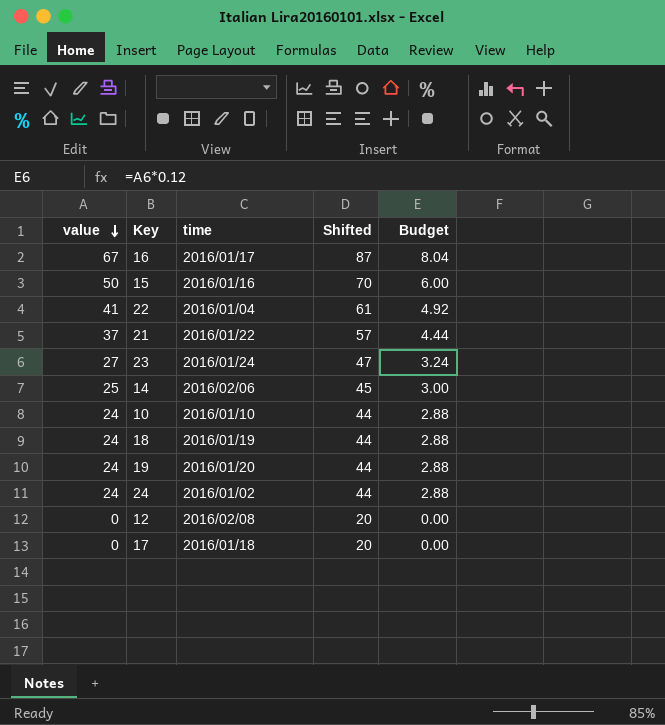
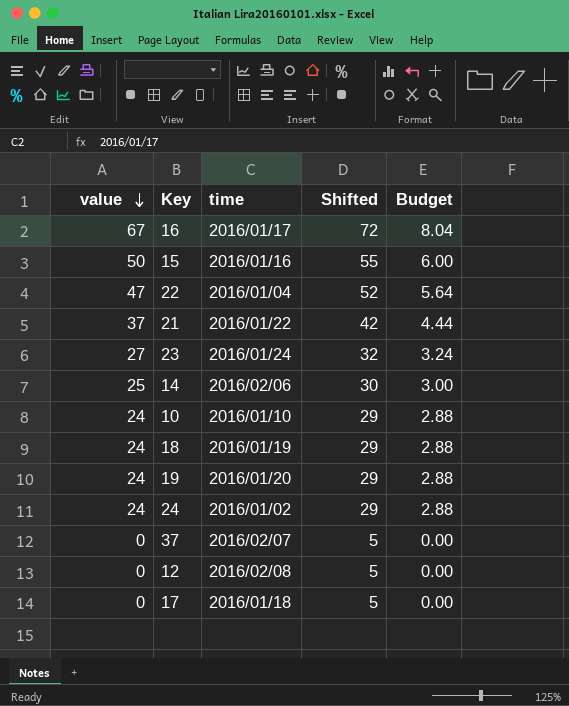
column Shifted | formula: [value] + 20 -> [value] + 5
22 | value: 41 -> 47
22 | Budget: 4.92 -> 5.64
row 37: none -> 0 | 2016/02/07 | 5 | 0.00

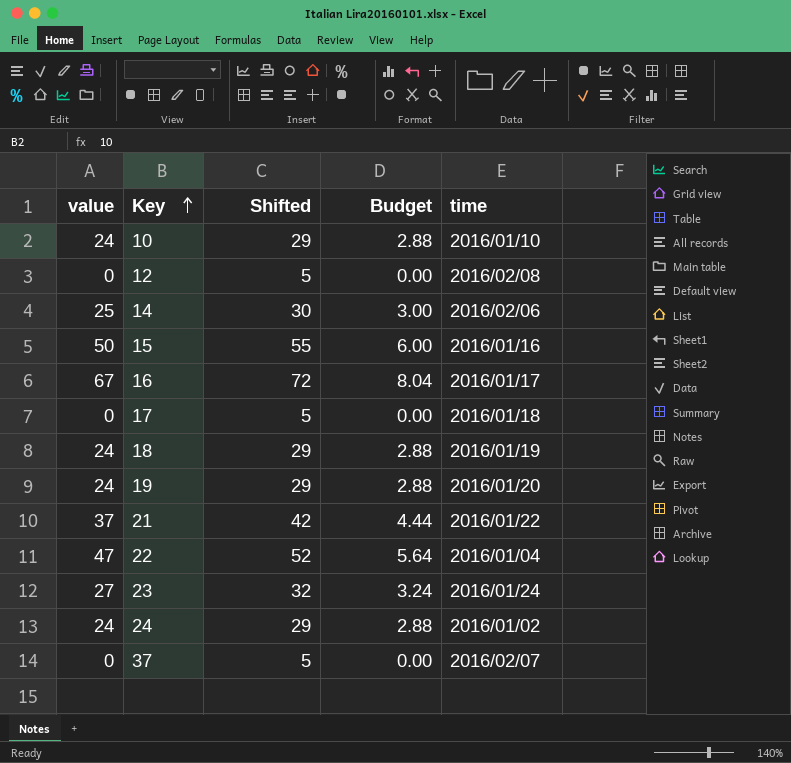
row order: value descending -> Key ascending
column time | position: 3 -> 5

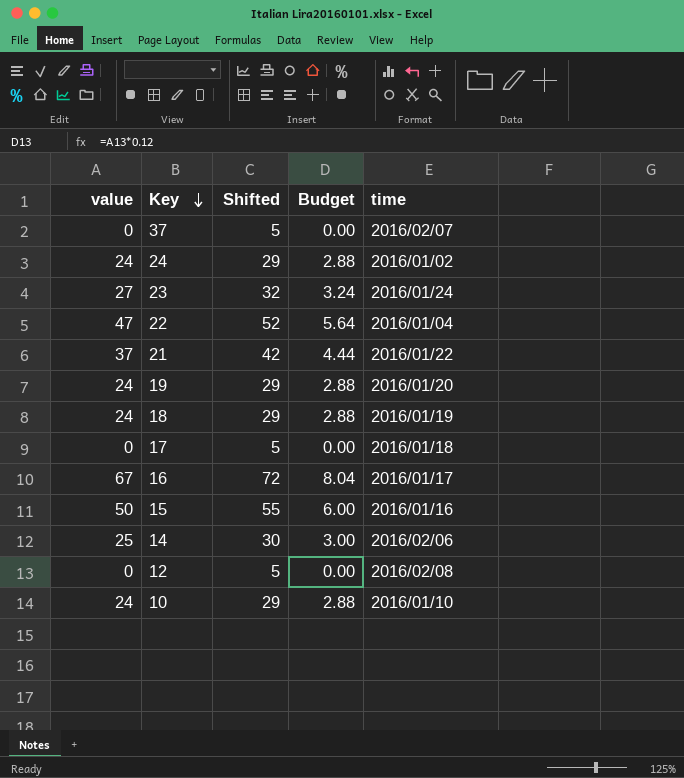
row order: Key ascending -> Key descending

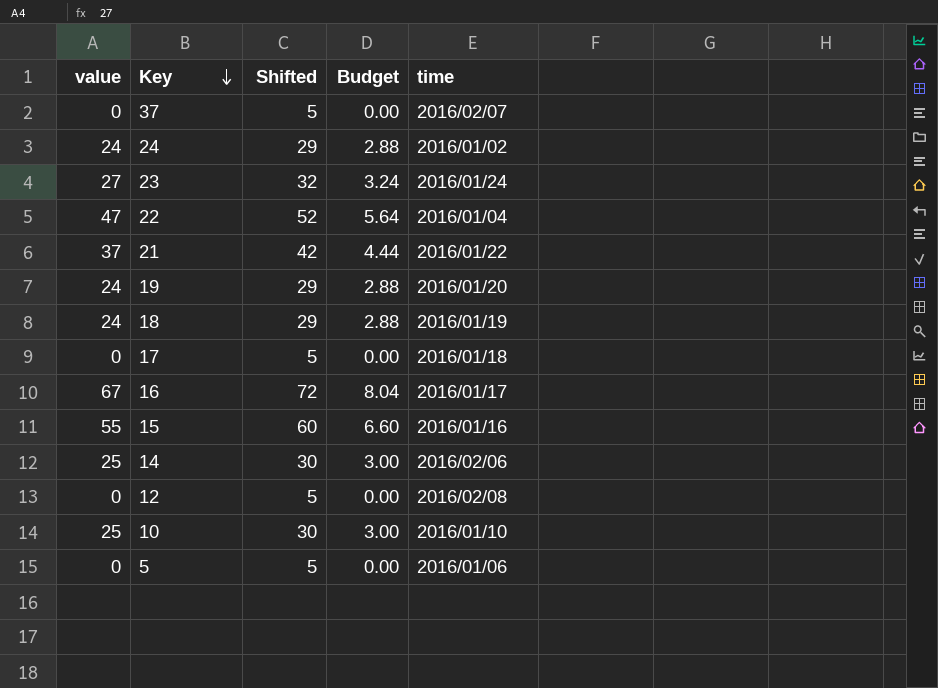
15 | value: 50 -> 55
15 | Shifted: 55 -> 60
15 | Budget: 6.00 -> 6.60
10 | value: 24 -> 25
10 | Shifted: 29 -> 30
10 | Budget: 2.88 -> 3.00
row 5: none -> 0 | 5 | 0.00 | 2016/01/06

